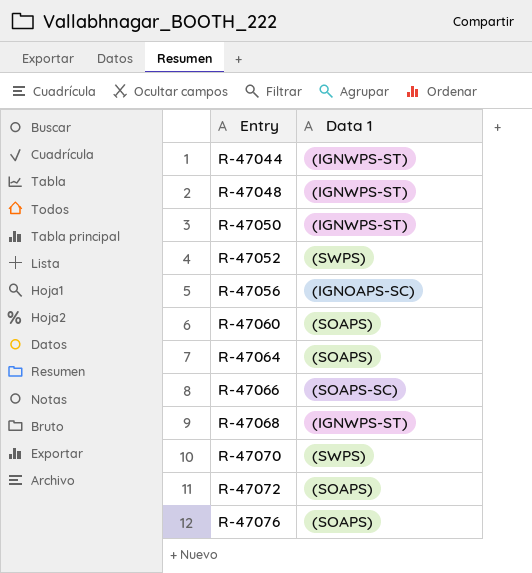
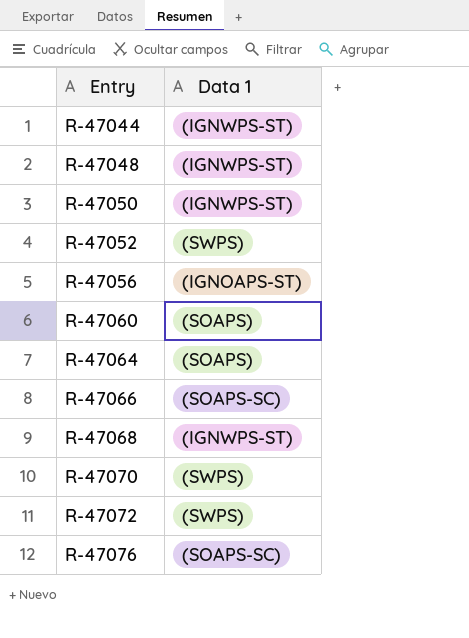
R-47056 | Data 1: (IGNOAPS-SC) -> (IGNOAPS-ST)
R-47072 | Data 1: (SOAPS) -> (SWPS)
R-47076 | Data 1: (SOAPS) -> (SOAPS-SC)

